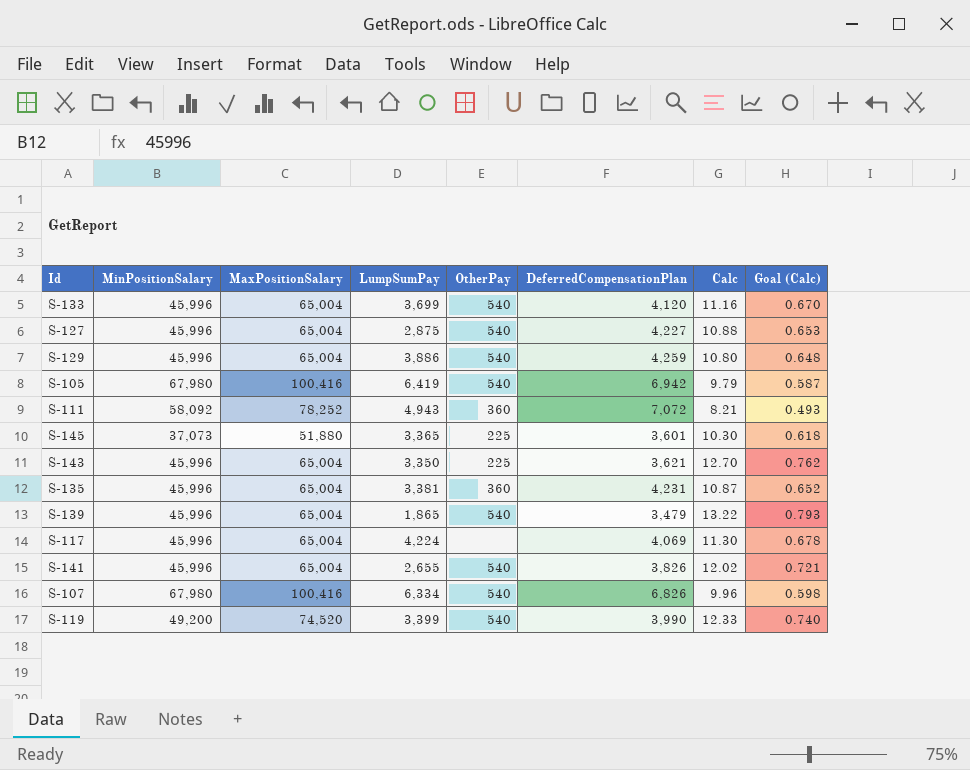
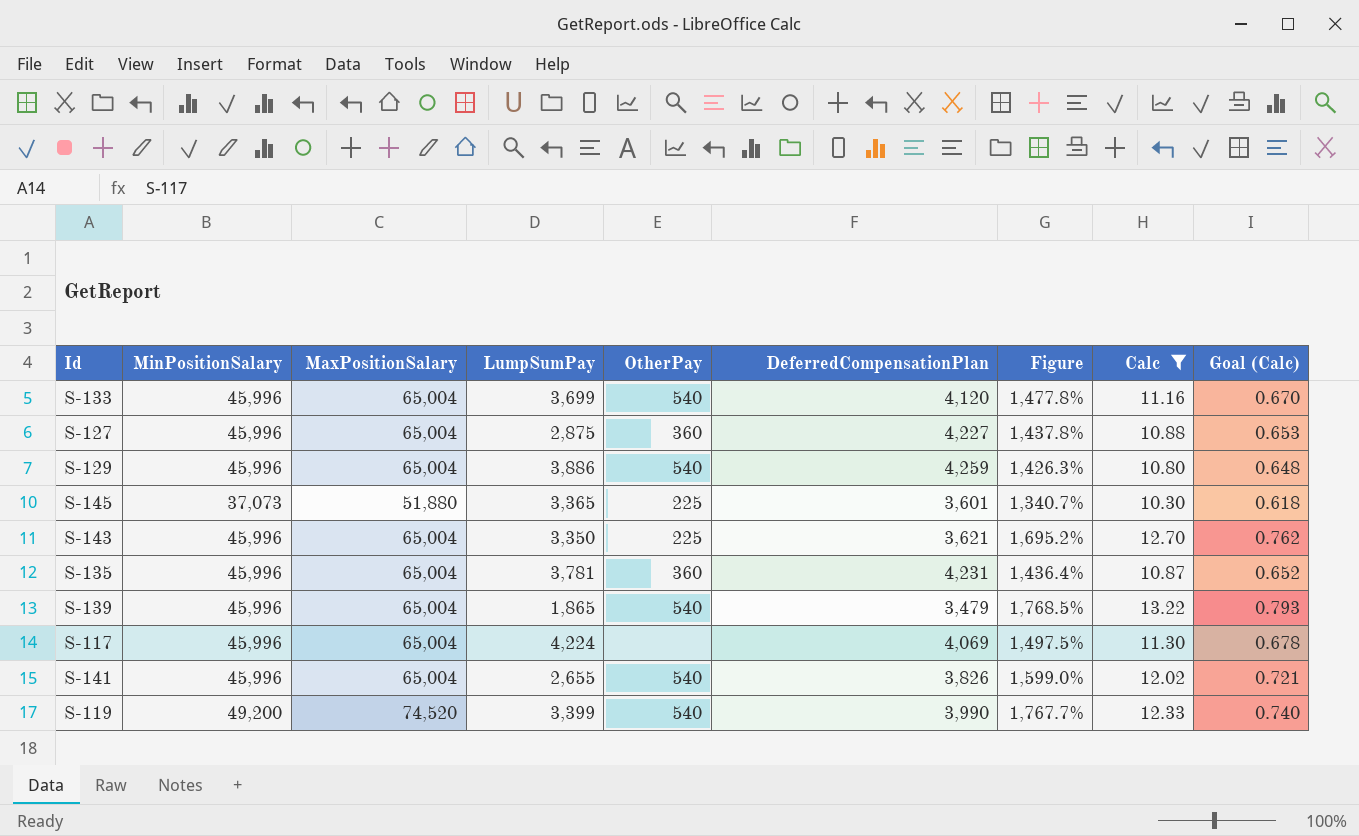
filter: none -> Calc >= 10.30
column Figure | formula: none -> ([MaxPositionSalary] - [DeferredCompensationPlan]) / [DeferredCompensationPlan]
S-127 | OtherPay: 540 -> 360
S-135 | LumpSumPay: 3,381 -> 3,781

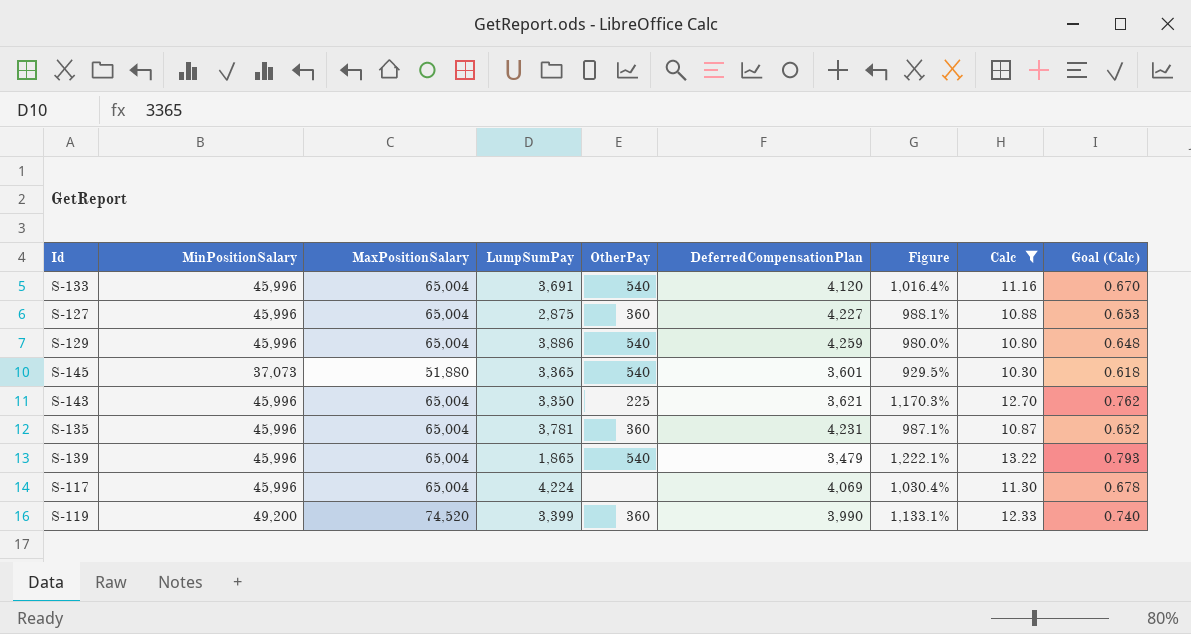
column Figure | formula: ([MaxPositionSalary] - [DeferredCompensationPlan]) / [DeferredCompensationPlan] -> ([MinPositionSalary] - [DeferredCompensationPlan]) / [DeferredCompensationPlan]
row S-141: 45,996 | 65,004 | 2,655 | 540 | 3,826 | 1,599.0% | 12.02 | 0.721 -> none
S-133 | LumpSumPay: 3,699 -> 3,691
S-145 | OtherPay: 225 -> 540
S-119 | OtherPay: 540 -> 360

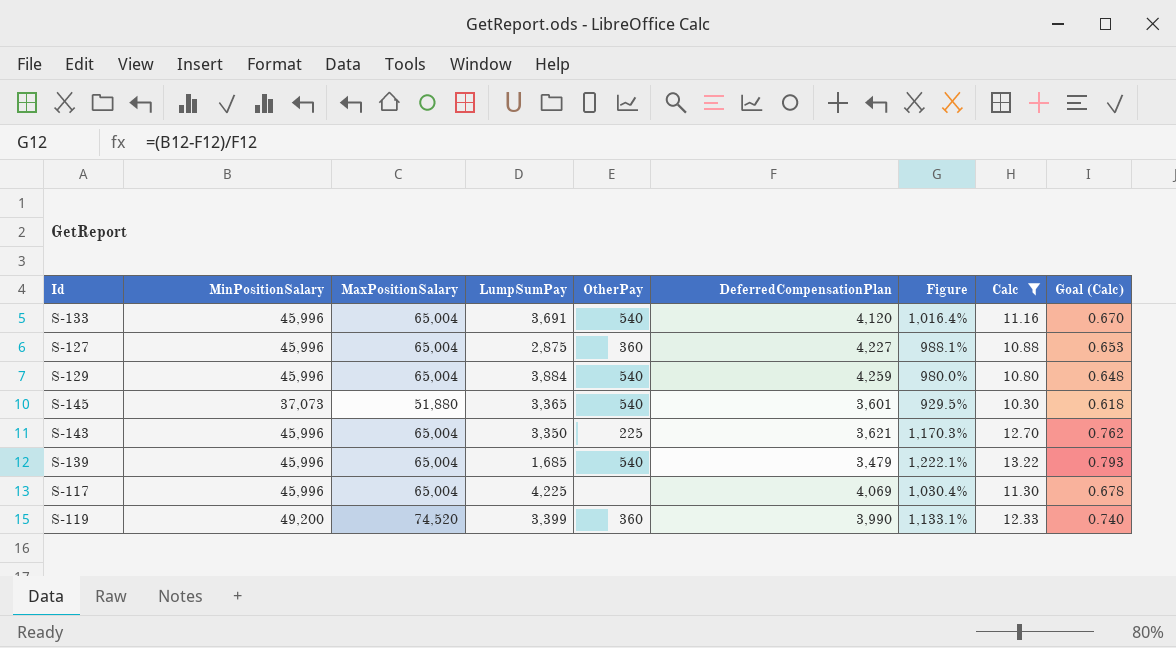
row S-135: 45,996 | 65,004 | 3,781 | 360 | 4,231 | 987.1% | 10.87 | 0.652 -> none
S-129 | LumpSumPay: 3,886 -> 3,884
S-139 | LumpSumPay: 1,865 -> 1,685
S-117 | LumpSumPay: 4,224 -> 4,225

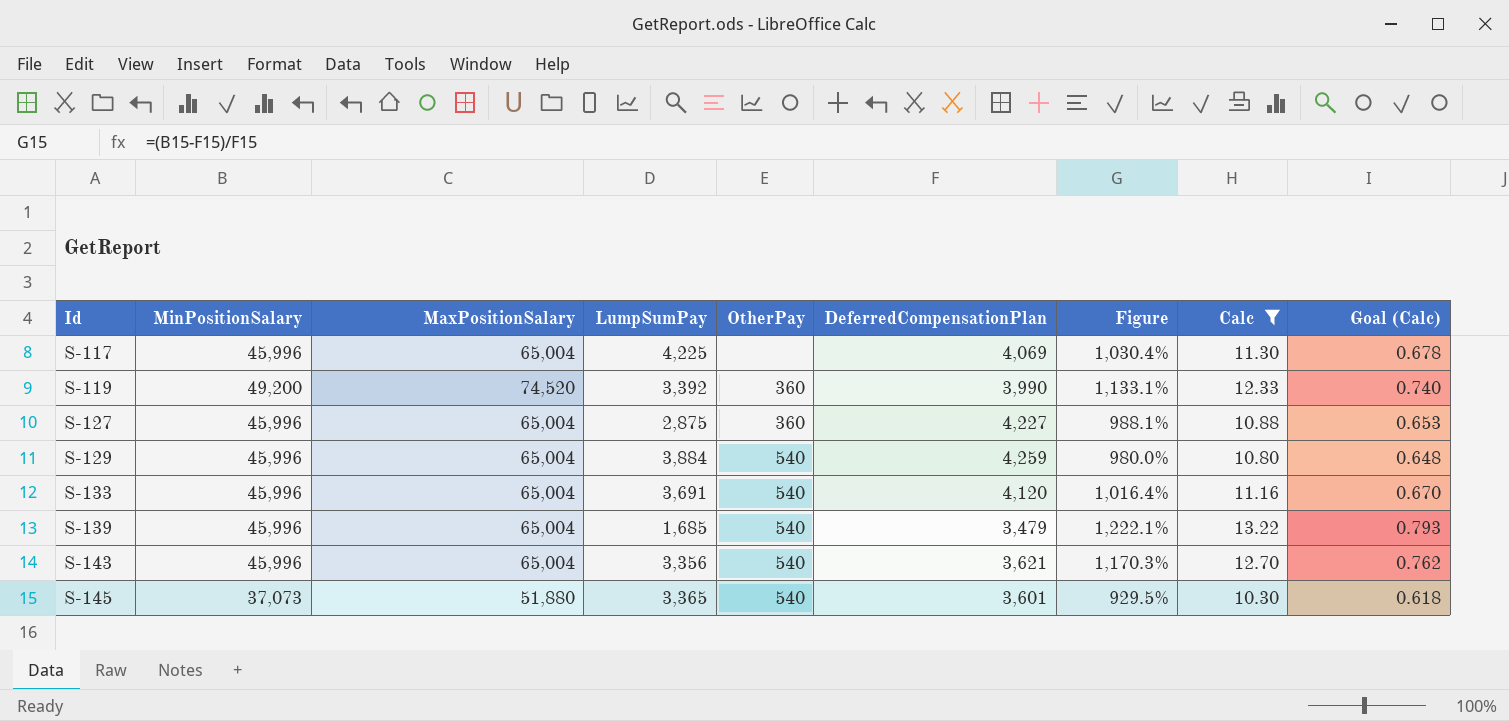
row order: none -> Id ascending
S-119 | LumpSumPay: 3,399 -> 3,392
S-143 | LumpSumPay: 3,350 -> 3,356
S-143 | OtherPay: 225 -> 540

